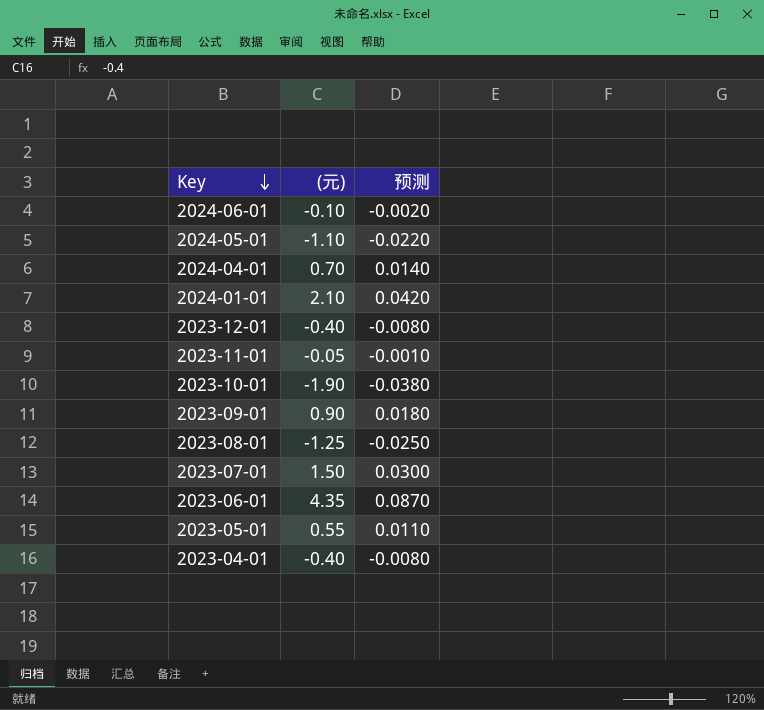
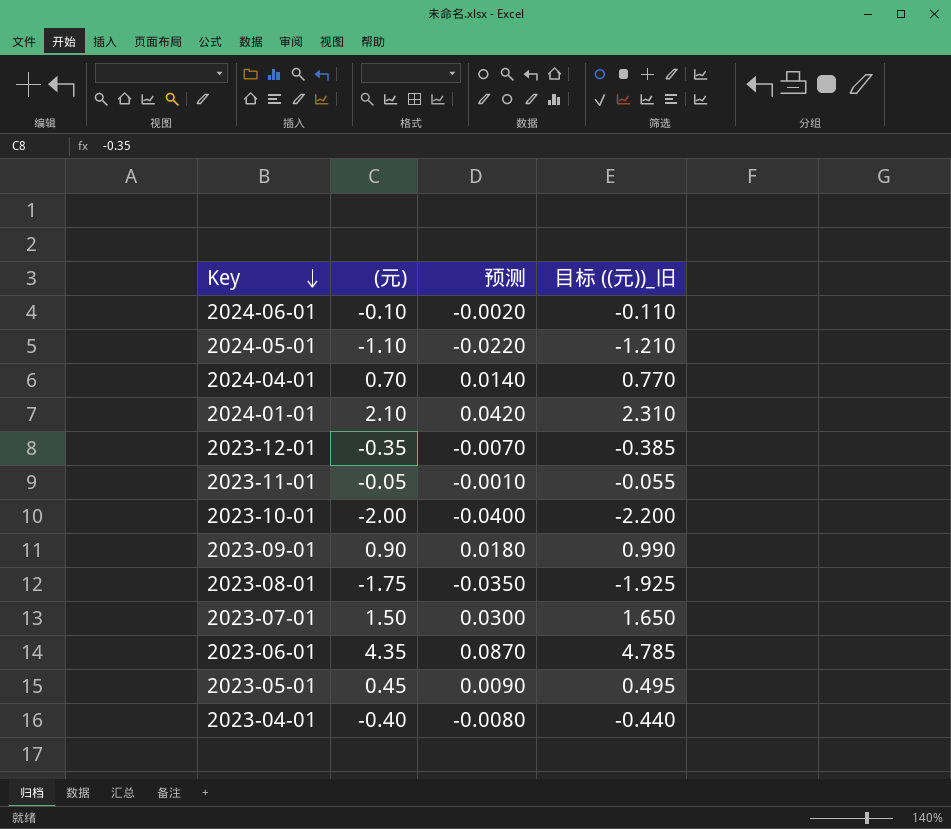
column 目标 ((元))_旧 | formula: none -> [(元)] * 1.1
2023-12-01 | (元): -0.40 -> -0.35
2023-12-01 | 预测: -0.0080 -> -0.0070
2023-10-01 | (元): -1.90 -> -2.00
2023-10-01 | 预测: -0.0380 -> -0.0400
2023-08-01 | (元): -1.25 -> -1.75
2023-08-01 | 预测: -0.0250 -> -0.0350
2023-05-01 | (元): 0.55 -> 0.45
2023-05-01 | 预测: 0.0110 -> 0.0090

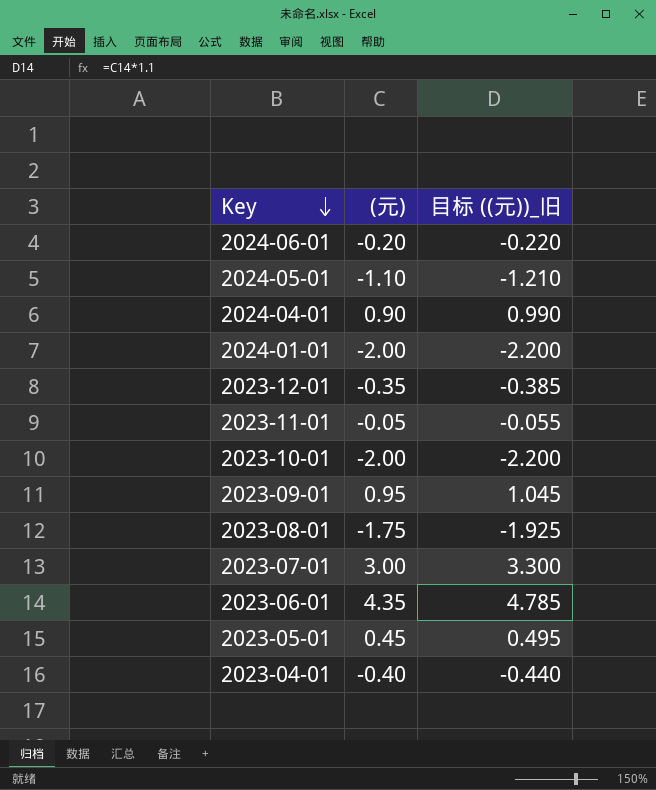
column 预测 | formula: [(元)] * 0.02 -> none
2024-06-01 | (元): -0.10 -> -0.20
2024-06-01 | 目标 ((元))_旧: -0.110 -> -0.220
2024-04-01 | (元): 0.70 -> 0.90
2024-04-01 | 目标 ((元))_旧: 0.770 -> 0.990
2024-01-01 | (元): 2.10 -> -2.00
2024-01-01 | 目标 ((元))_旧: 2.310 -> -2.200
2023-09-01 | (元): 0.90 -> 0.95
2023-09-01 | 目标 ((元))_旧: 0.990 -> 1.045
2023-07-01 | (元): 1.50 -> 3.00
2023-07-01 | 目标 ((元))_旧: 1.650 -> 3.300

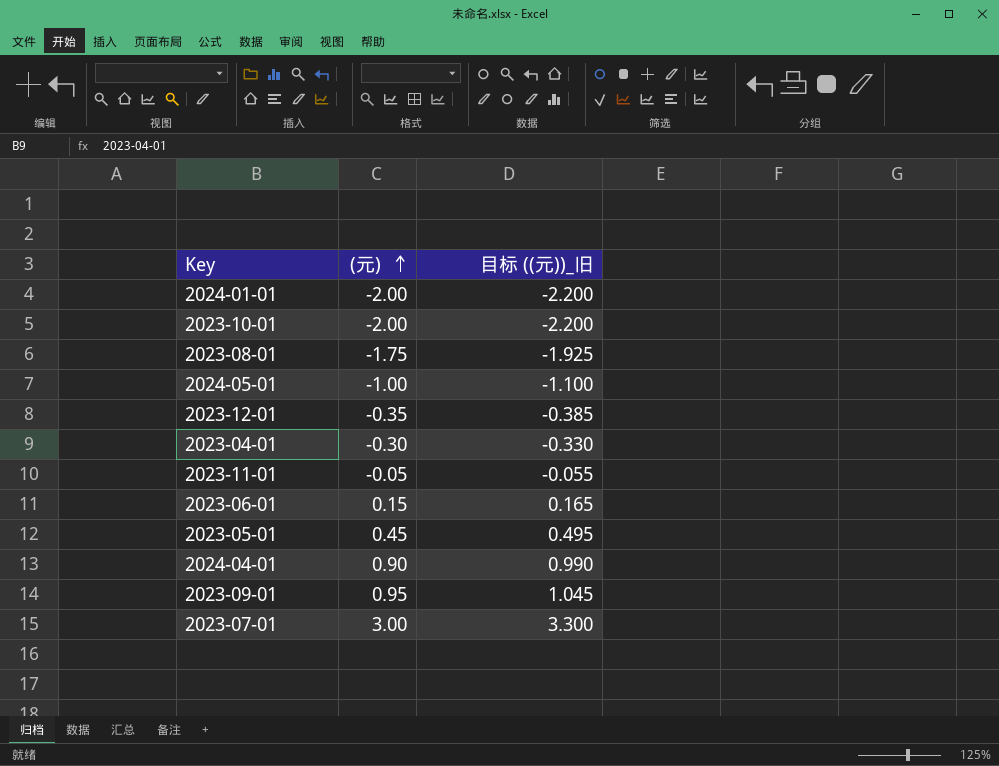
row order: Key descending -> (元) ascending
row 2024-06-01: -0.20 | -0.220 -> none
2024-05-01 | (元): -1.10 -> -1.00
2024-05-01 | 目标 ((元))_旧: -1.210 -> -1.100
2023-04-01 | (元): -0.40 -> -0.30
2023-04-01 | 目标 ((元))_旧: -0.440 -> -0.330
2023-06-01 | (元): 4.35 -> 0.15
2023-06-01 | 目标 ((元))_旧: 4.785 -> 0.165

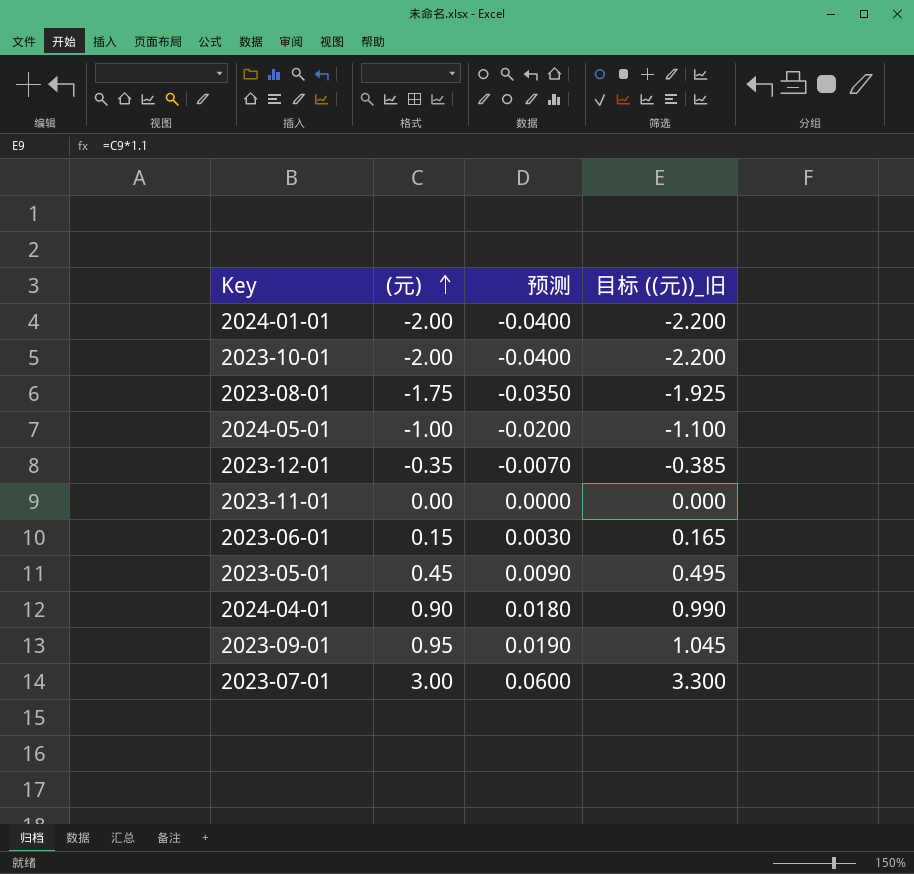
column 预测 | formula: none -> [(元)] * 0.02
row 2023-04-01: -0.30 | -0.330 -> none
2023-11-01 | (元): -0.05 -> 0.00
2023-11-01 | 目标 ((元))_旧: -0.055 -> 0.000

